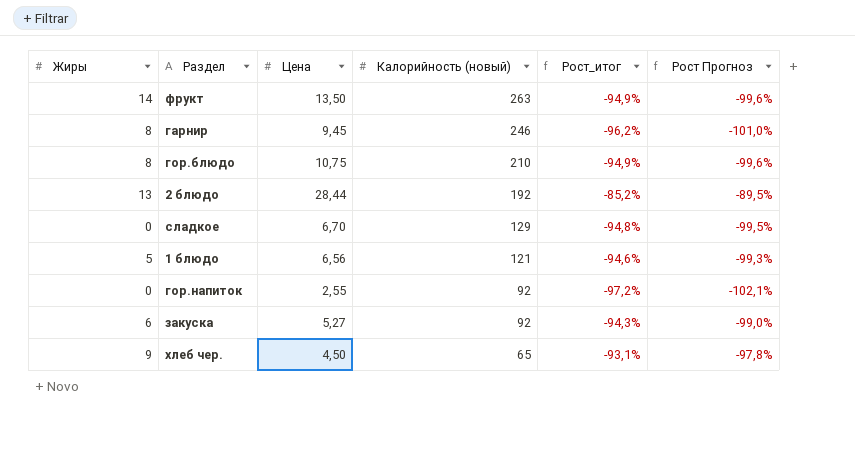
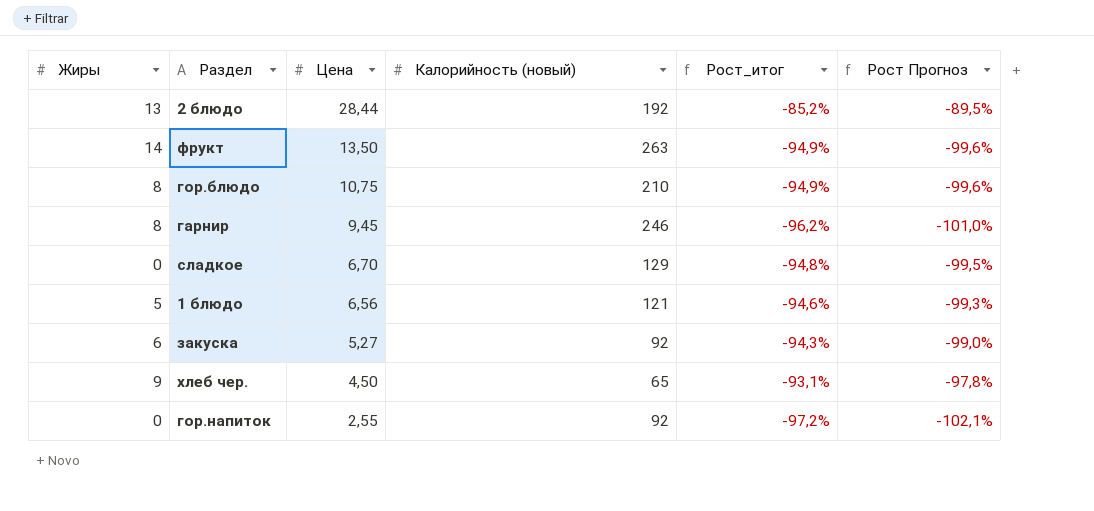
row order: Калорийность (новый) descending -> Цена descending

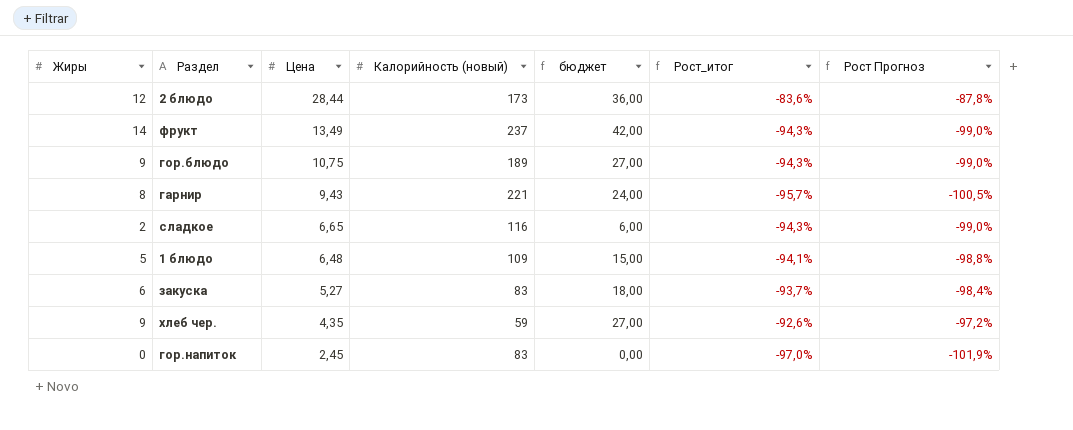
column бюджет | formula: none -> [Жиры] * 3
2 блюдо | Жиры: 13 -> 12
2 блюдо | Калорийность (новый): 192 -> 173
2 блюдо | Рост_итог: -85,2% -> -83,6%
2 блюдо | Рост Прогноз: -89,5% -> -87,8%
фрукт | Цена: 13,50 -> 13,49
фрукт | Калорийность (новый): 263 -> 237
фрукт | Рост_итог: -94,9% -> -94,3%
фрукт | Рост Прогноз: -99,6% -> -99,0%
гор.блюдо | Жиры: 8 -> 9
гор.блюдо | Калорийность (новый): 210 -> 189
гор.блюдо | Рост_итог: -94,9% -> -94,3%
гор.блюдо | Рост Прогноз: -99,6% -> -99,0%
гарнир | Цена: 9,45 -> 9,43
гарнир | Калорийность (новый): 246 -> 221
гарнир | Рост_итог: -96,2% -> -95,7%
гарнир | Рост Прогноз: -101,0% -> -100,5%
сладкое | Жиры: 0 -> 2
сладкое | Цена: 6,70 -> 6,65
сладкое | Калорийность (новый): 129 -> 116
сладкое | Рост_итог: -94,8% -> -94,3%
сладкое | Рост Прогноз: -99,5% -> -99,0%
1 блюдо | Цена: 6,56 -> 6,48
1 блюдо | Калорийность (новый): 121 -> 109
1 блюдо | Рост_итог: -94,6% -> -94,1%
1 блюдо | Рост Прогноз: -99,3% -> -98,8%
закуска | Калорийность (новый): 92 -> 83
закуска | Рост_итог: -94,3% -> -93,7%
закуска | Рост Прогноз: -99,0% -> -98,4%
хлеб чер. | Цена: 4,50 -> 4,35
хлеб чер. | Калорийность (новый): 65 -> 59
хлеб чер. | Рост_итог: -93,1% -> -92,6%
хлеб чер. | Рост Прогноз: -97,8% -> -97,2%
гор.напиток | Цена: 2,55 -> 2,45
гор.напиток | Калорийность (новый): 92 -> 83
гор.напиток | Рост_итог: -97,2% -> -97,0%
гор.напиток | Рост Прогноз: -102,1% -> -101,9%

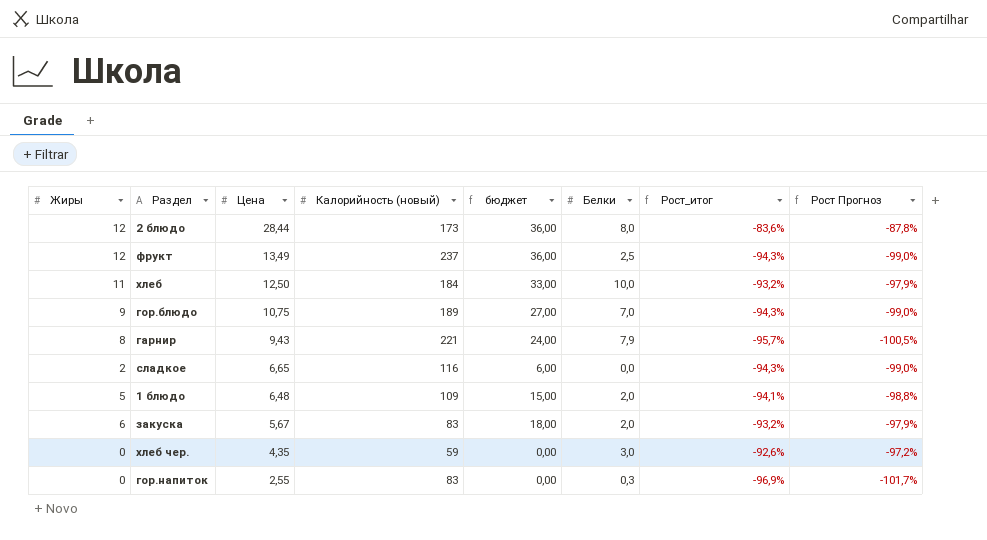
column Белки | position: none -> 6
фрукт | Жиры: 14 -> 12
фрукт | бюджет: 42,00 -> 36,00
row хлеб: none -> 11 | 12,50 | 184 | 33,00 | 10,0 | -93,2% | -97,9%
закуска | Цена: 5,27 -> 5,67
закуска | Рост_итог: -93,7% -> -93,2%
закуска | Рост Прогноз: -98,4% -> -97,9%
хлеб чер. | Жиры: 9 -> 0
хлеб чер. | бюджет: 27,00 -> 0,00
гор.напиток | Цена: 2,45 -> 2,55
гор.напиток | Рост_итог: -97,0% -> -96,9%
гор.напиток | Рост Прогноз: -101,9% -> -101,7%

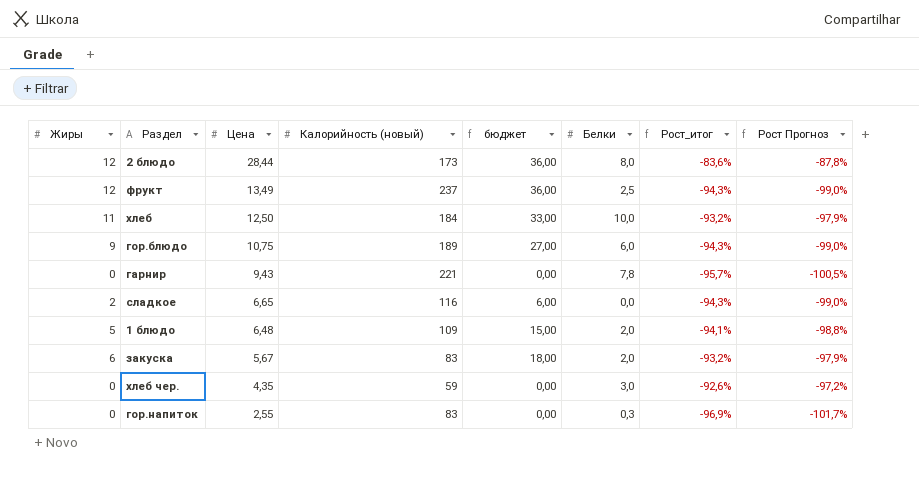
гор.блюдо | Белки: 7,0 -> 6,0
гарнир | Жиры: 8 -> 0
гарнир | бюджет: 24,00 -> 0,00
гарнир | Белки: 7,9 -> 7,8

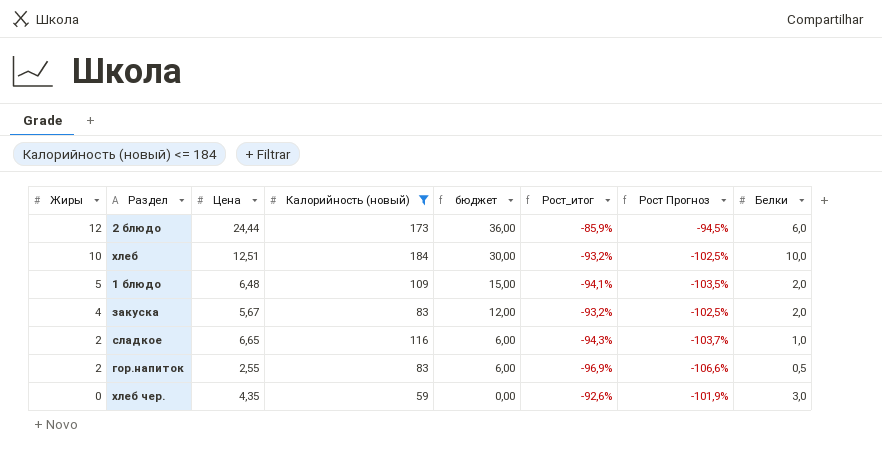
filter: none -> Калорийность (новый) <= 184
row order: Цена descending -> Жиры descending
column Рост Прогноз | formula: [Рост_итог] * 1,05 -> [Рост_итог] * 1,1
column Белки | position: 6 -> 8
2 блюдо | Цена: 28,44 -> 24,44
2 блюдо | Рост_итог: -83,6% -> -85,9%
2 блюдо | Белки: 8,0 -> 6,0
хлеб | Жиры: 11 -> 10
хлеб | Цена: 12,50 -> 12,51
хлеб | бюджет: 33,00 -> 30,00
закуска | Жиры: 6 -> 4
закуска | бюджет: 18,00 -> 12,00
сладкое | Белки: 0,0 -> 1,0
гор.напиток | Жиры: 0 -> 2
гор.напиток | бюджет: 0,00 -> 6,00
гор.напиток | Белки: 0,3 -> 0,5

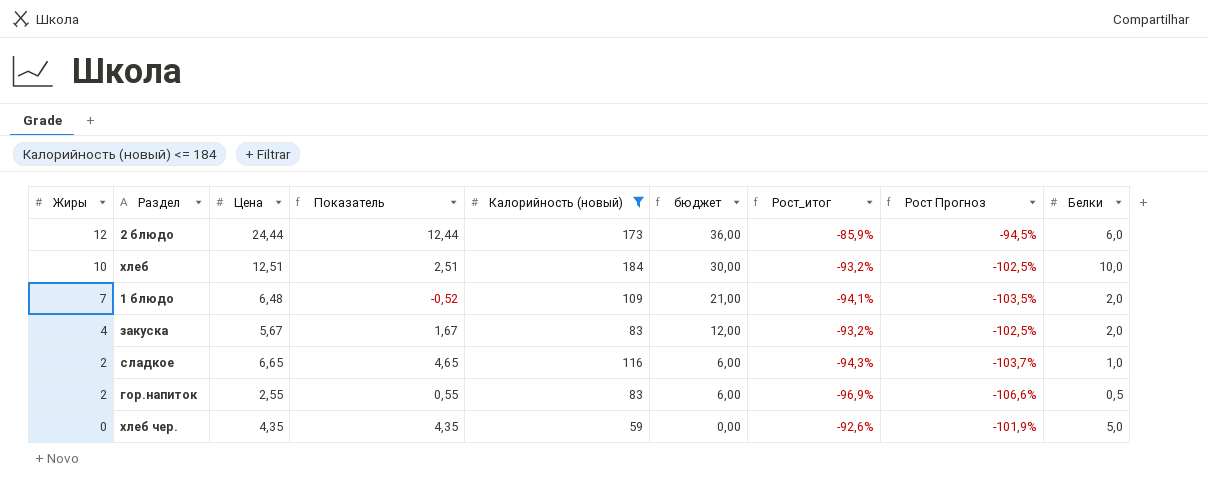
column Показатель | formula: none -> [Цена] - [Жиры]
1 блюдо | Жиры: 5 -> 7
1 блюдо | бюджет: 15,00 -> 21,00
хлеб чер. | Белки: 3,0 -> 5,0

